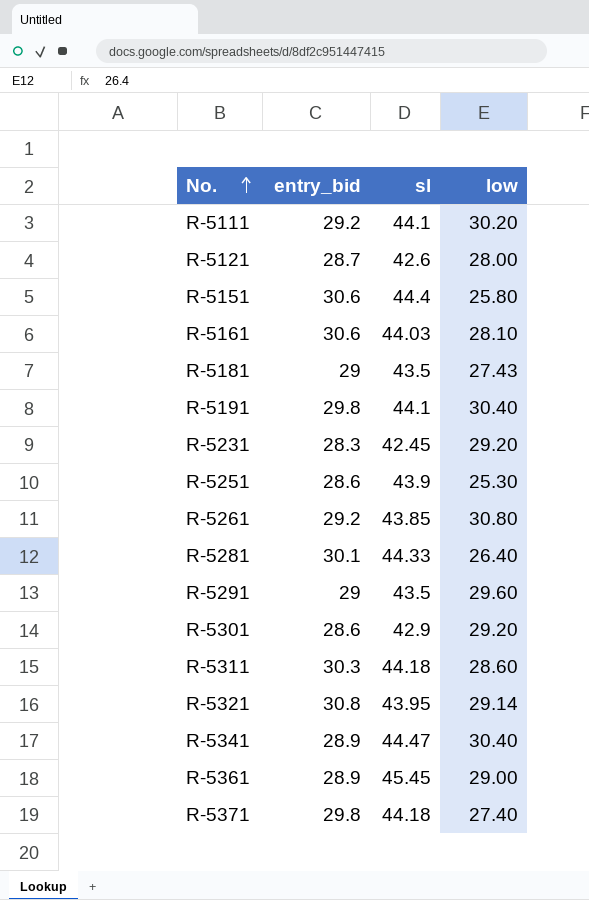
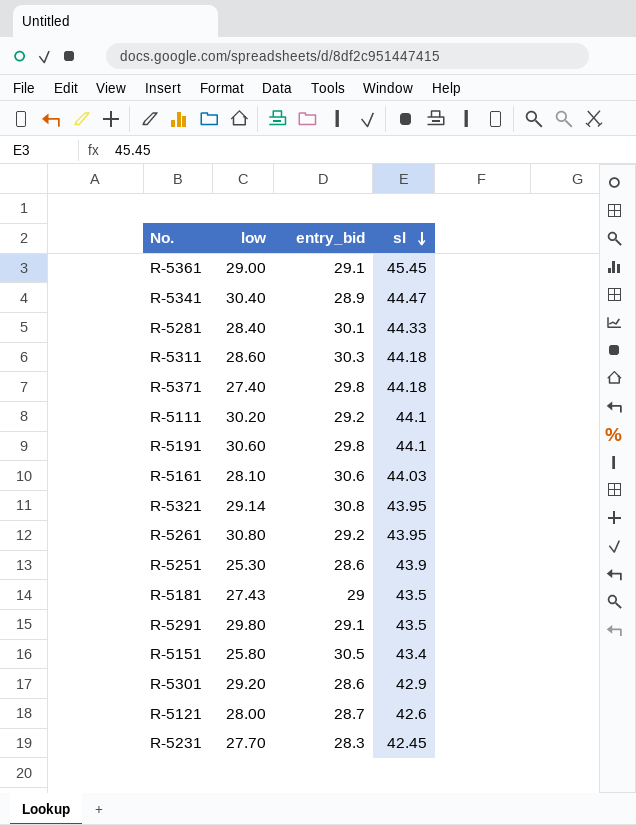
row order: No. ascending -> sl descending
column low | position: 4 -> 2
R-5361 | entry_bid: 28.9 -> 29.1
R-5281 | low: 26.40 -> 28.40
R-5191 | low: 30.40 -> 30.60
R-5261 | sl: 43.85 -> 43.95
R-5291 | low: 29.60 -> 29.80
R-5291 | entry_bid: 29 -> 29.1
R-5151 | entry_bid: 30.6 -> 30.5
R-5151 | sl: 44.4 -> 43.4
R-5231 | low: 29.20 -> 27.70

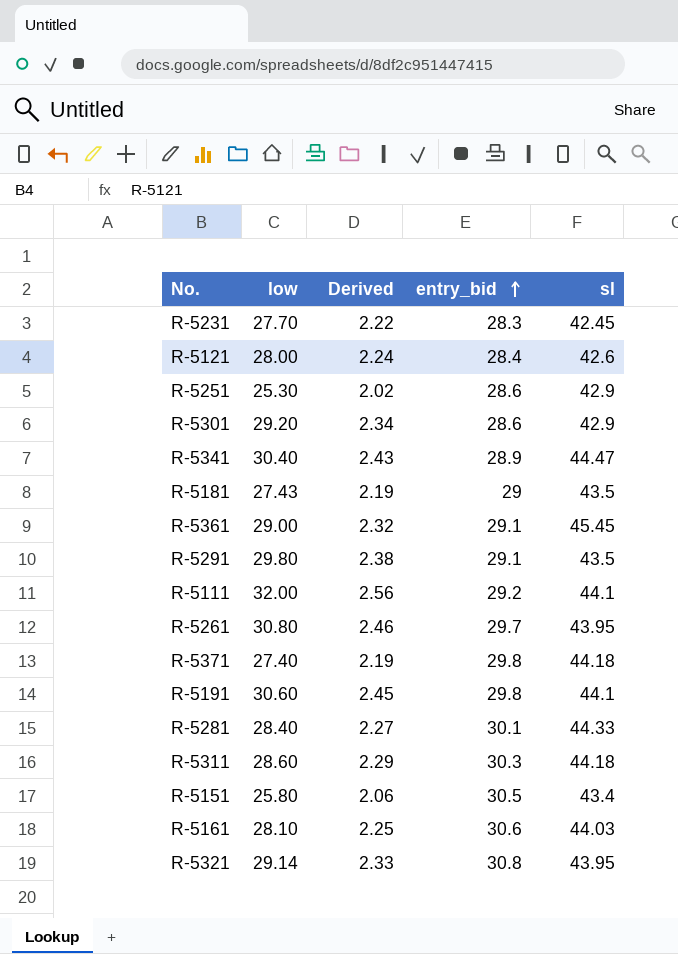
row order: sl descending -> entry_bid ascending
column Derived | formula: none -> [low] * 0.08
R-5121 | entry_bid: 28.7 -> 28.4
R-5251 | sl: 43.9 -> 42.9
R-5111 | low: 30.20 -> 32.00
R-5261 | entry_bid: 29.2 -> 29.7

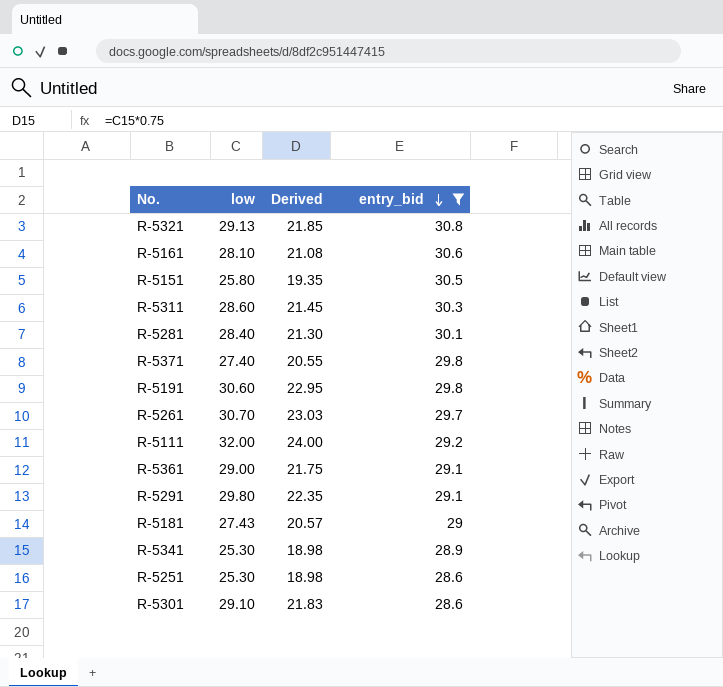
filter: none -> entry_bid >= 28.6
row order: entry_bid ascending -> entry_bid descending
column sl | position: 5 -> none
column Derived | formula: [low] * 0.08 -> [low] * 0.75
R-5321 | low: 29.14 -> 29.13
R-5261 | low: 30.80 -> 30.70
R-5341 | low: 30.40 -> 25.30
R-5301 | low: 29.20 -> 29.10

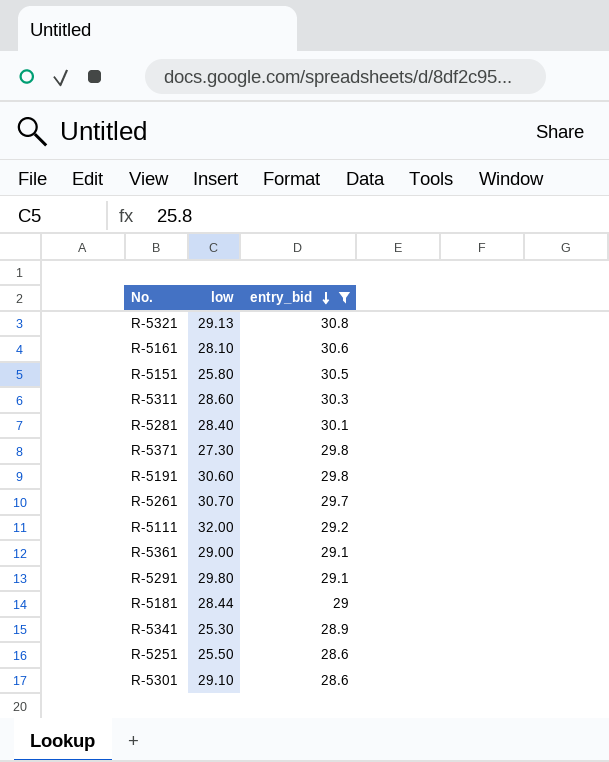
column Derived | formula: [low] * 0.75 -> none
R-5371 | low: 27.40 -> 27.30
R-5181 | low: 27.43 -> 28.44
R-5251 | low: 25.30 -> 25.50

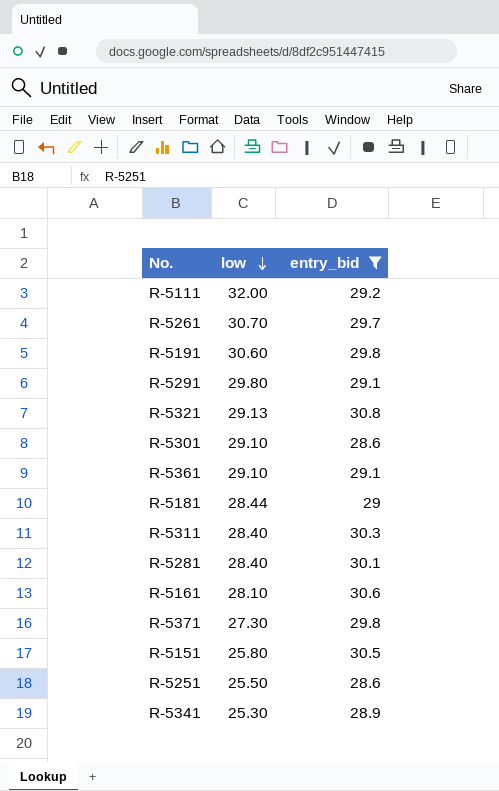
row order: entry_bid descending -> low descending
R-5361 | low: 29.00 -> 29.10
R-5311 | low: 28.60 -> 28.40

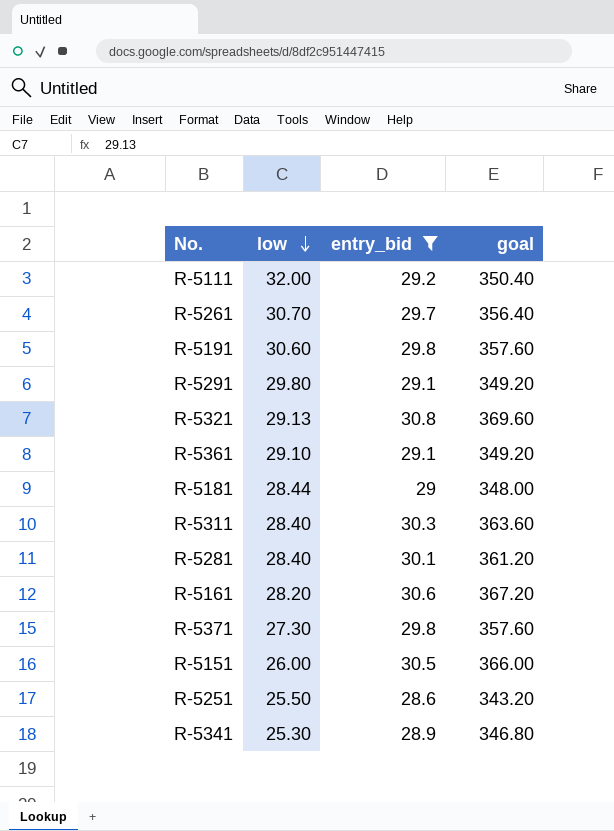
column goal | formula: none -> [entry_bid] * 12
row R-5301: 29.10 | 28.6 -> none
R-5161 | low: 28.10 -> 28.20
R-5151 | low: 25.80 -> 26.00

